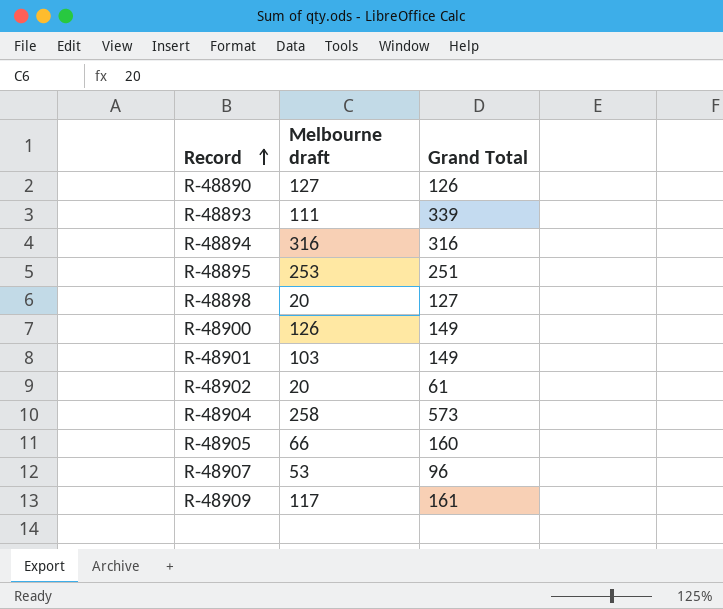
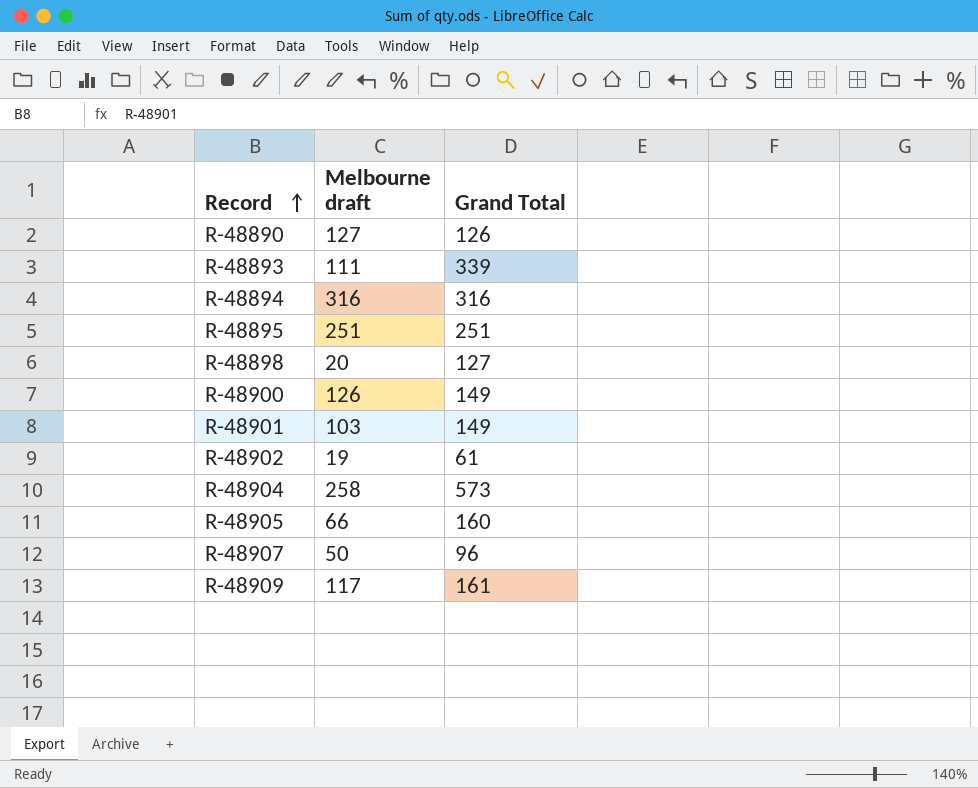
R-48895 | Melbourne draft: 253 -> 251
R-48902 | Melbourne draft: 20 -> 19
R-48907 | Melbourne draft: 53 -> 50

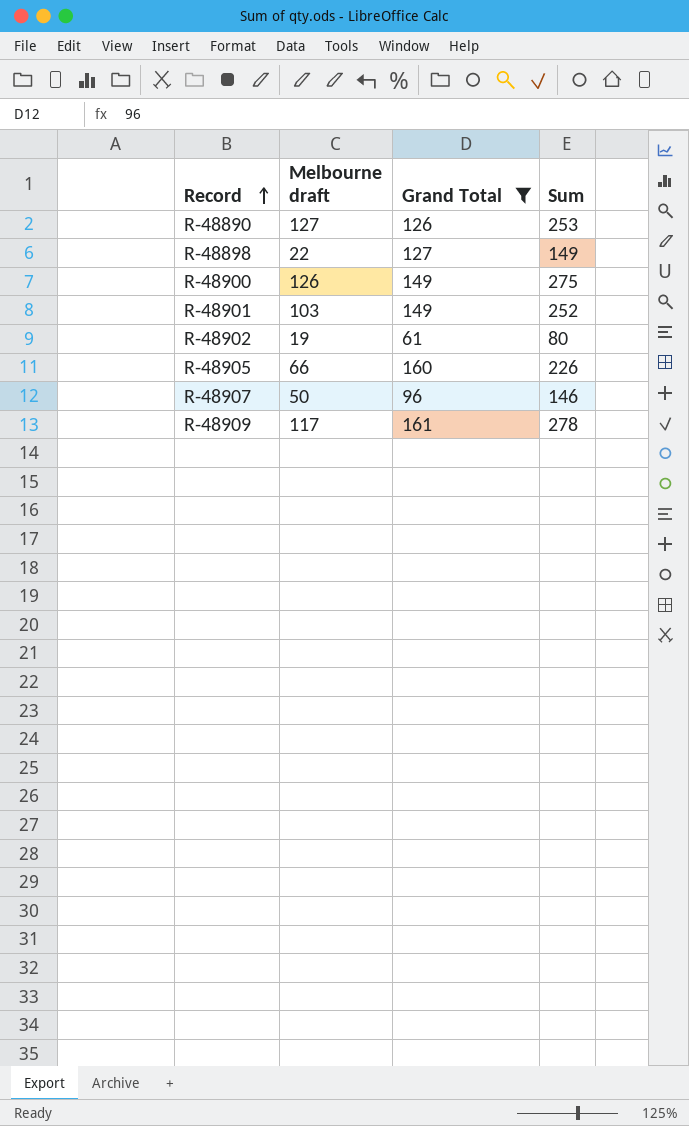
filter: none -> Grand Total <= 161
column Sum | formula: none -> [Melbourne draft] + [Grand Total]
R-48898 | Melbourne draft: 20 -> 22

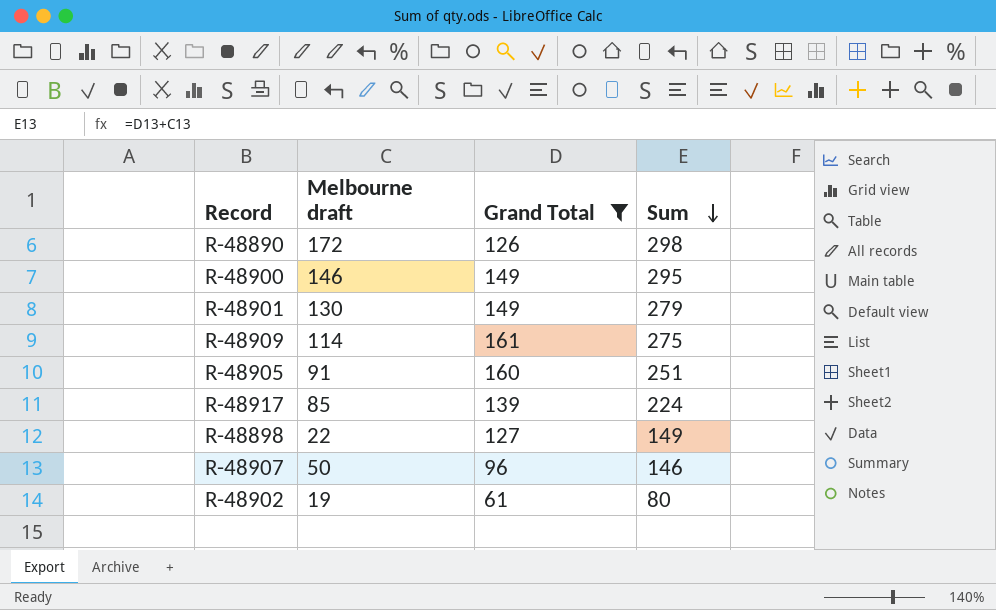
row order: Record ascending -> Sum descending
R-48890 | Melbourne draft: 127 -> 172
R-48890 | Sum: 253 -> 298
R-48900 | Melbourne draft: 126 -> 146
R-48900 | Sum: 275 -> 295
R-48901 | Melbourne draft: 103 -> 130
R-48901 | Sum: 252 -> 279
R-48909 | Melbourne draft: 117 -> 114
R-48909 | Sum: 278 -> 275
R-48905 | Melbourne draft: 66 -> 91
R-48905 | Sum: 226 -> 251
row R-48917: none -> 85 | 139 | 224

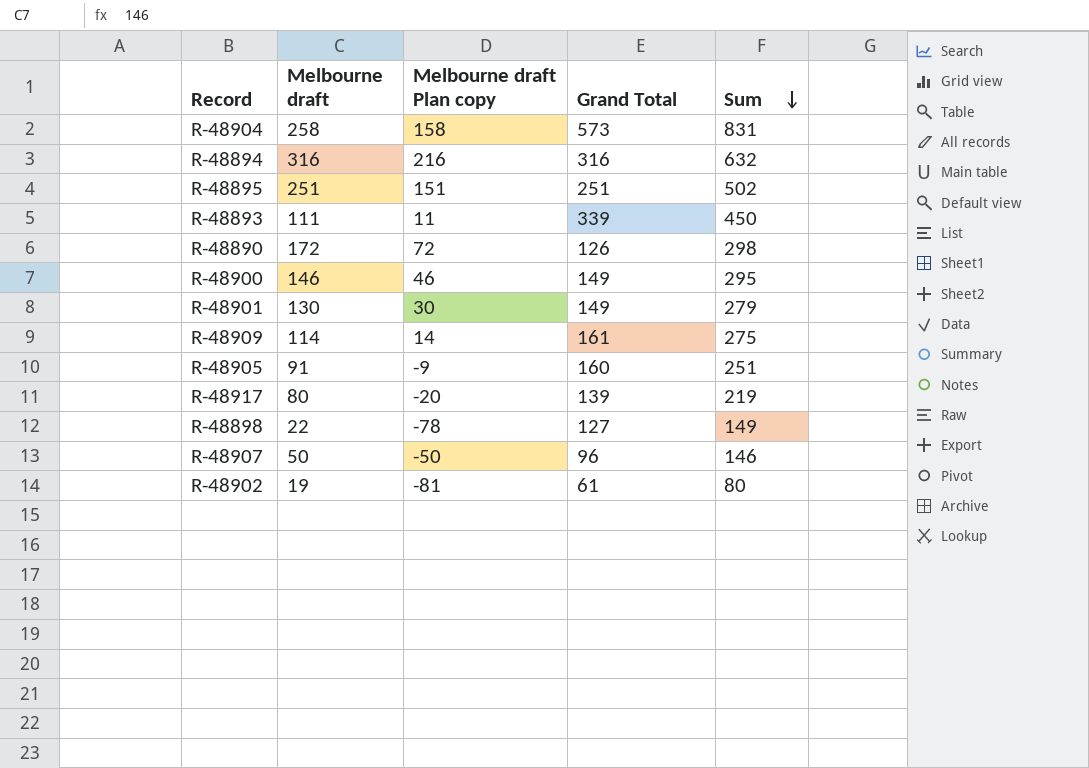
filter: Grand Total <= 161 -> none
column Melbourne draft Plan copy | formula: none -> [Melbourne draft] - 100
R-48917 | Melbourne draft: 85 -> 80
R-48917 | Sum: 224 -> 219

